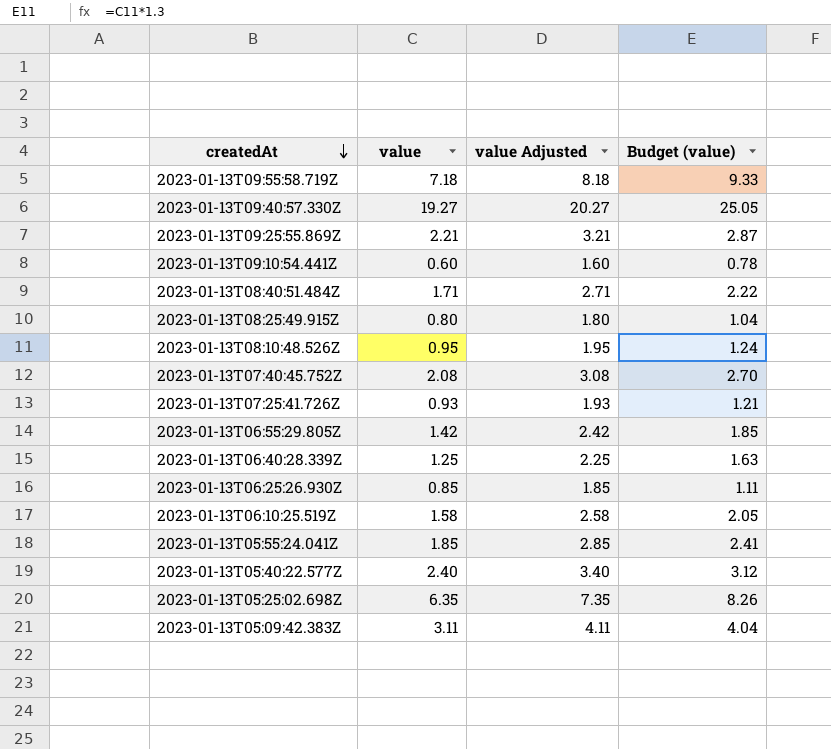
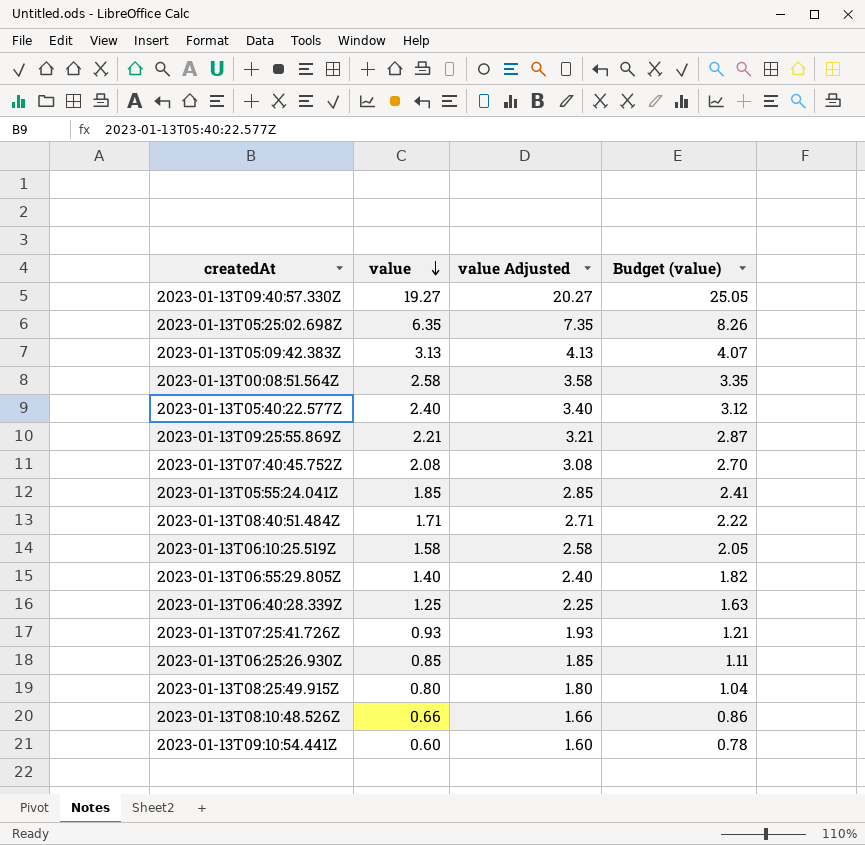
row order: createdAt descending -> value descending
row 2023-01-13T09:55:58.719Z: 7.18 | 8.18 | 9.33 -> none
2023-01-13T05:09:42.383Z | value: 3.11 -> 3.13
2023-01-13T05:09:42.383Z | value Adjusted: 4.11 -> 4.13
2023-01-13T05:09:42.383Z | Budget (value): 4.04 -> 4.07
row 2023-01-13T00:08:51.564Z: none -> 2.58 | 3.58 | 3.35
2023-01-13T06:55:29.805Z | value: 1.42 -> 1.40
2023-01-13T06:55:29.805Z | value Adjusted: 2.42 -> 2.40
2023-01-13T06:55:29.805Z | Budget (value): 1.85 -> 1.82
2023-01-13T08:10:48.526Z | value: 0.95 -> 0.66
2023-01-13T08:10:48.526Z | value Adjusted: 1.95 -> 1.66
2023-01-13T08:10:48.526Z | Budget (value): 1.24 -> 0.86

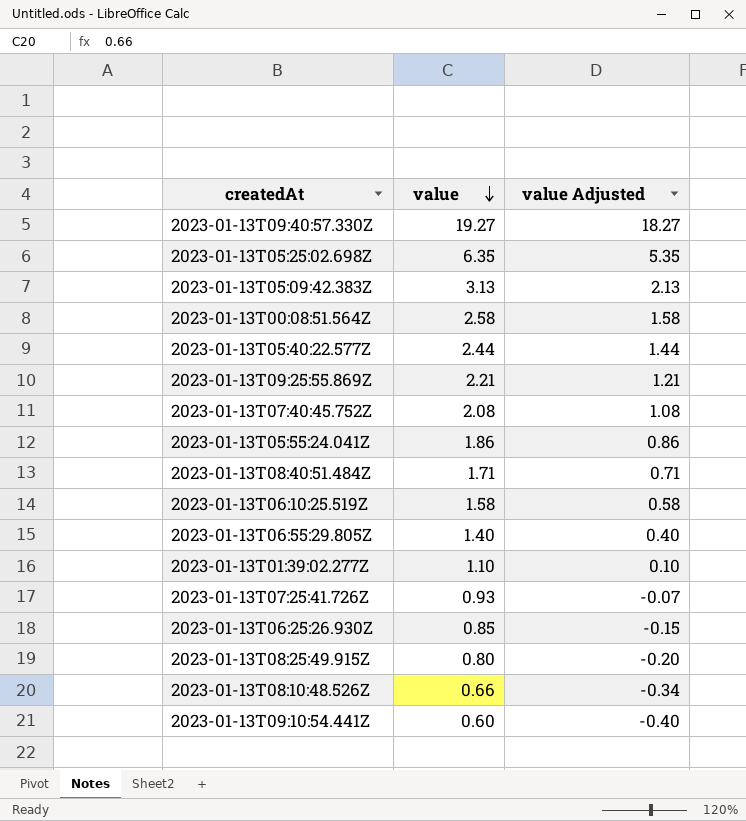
column Budget (value) | formula: [value] * 1.3 -> none
column value Adjusted | formula: [value] + 1 -> [value] - 1
row 2023-01-13T06:40:28.339Z: 1.25 | 2.25 | 1.63 -> none
2023-01-13T05:40:22.577Z | value: 2.40 -> 2.44
2023-01-13T05:55:24.041Z | value: 1.85 -> 1.86
row 2023-01-13T01:39:02.277Z: none -> 1.10 | 0.10

